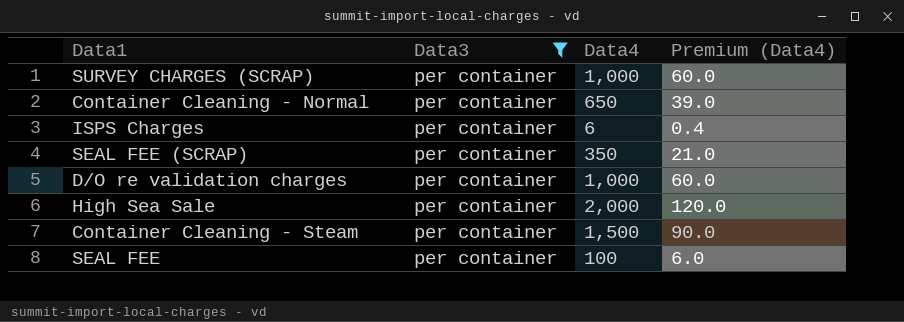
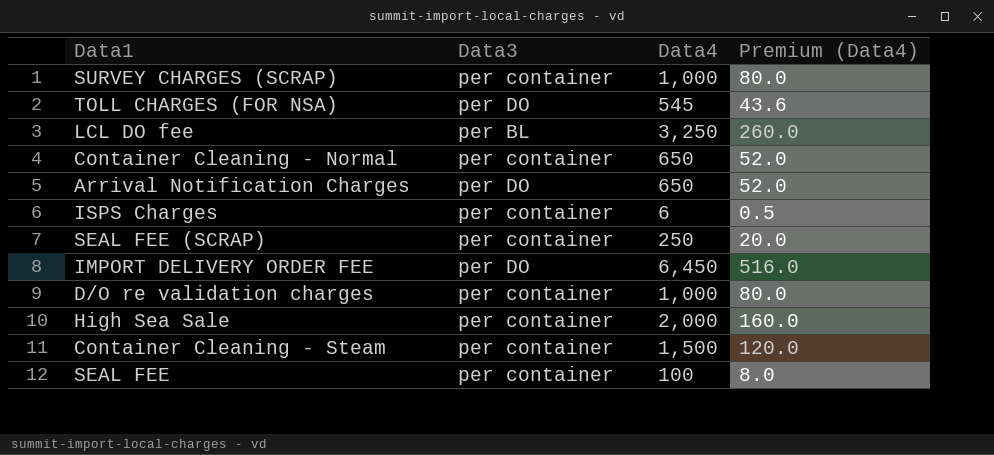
filter: Data3 = per container -> none
column Premium (Data4) | formula: [Data4] * 0.06 -> [Data4] * 0.08
SEAL FEE (SCRAP) | Data4: 350 -> 250

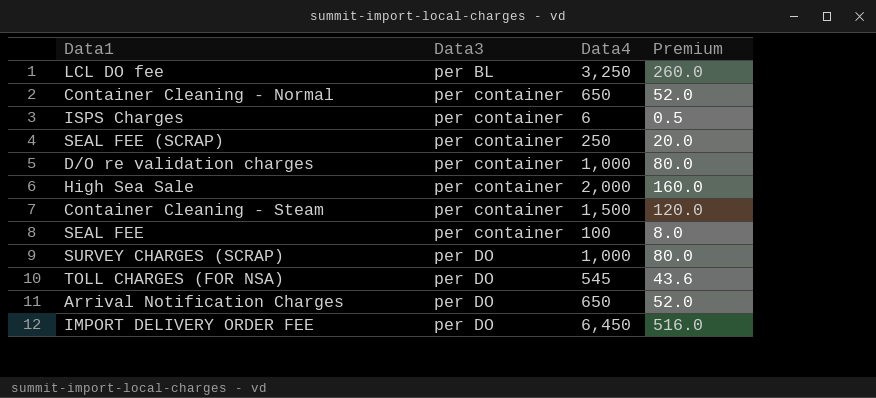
row order: none -> Data3 ascending
column name: Premium (Data4) -> Premium
SURVEY CHARGES (SCRAP) | Data3: per container -> per DO

